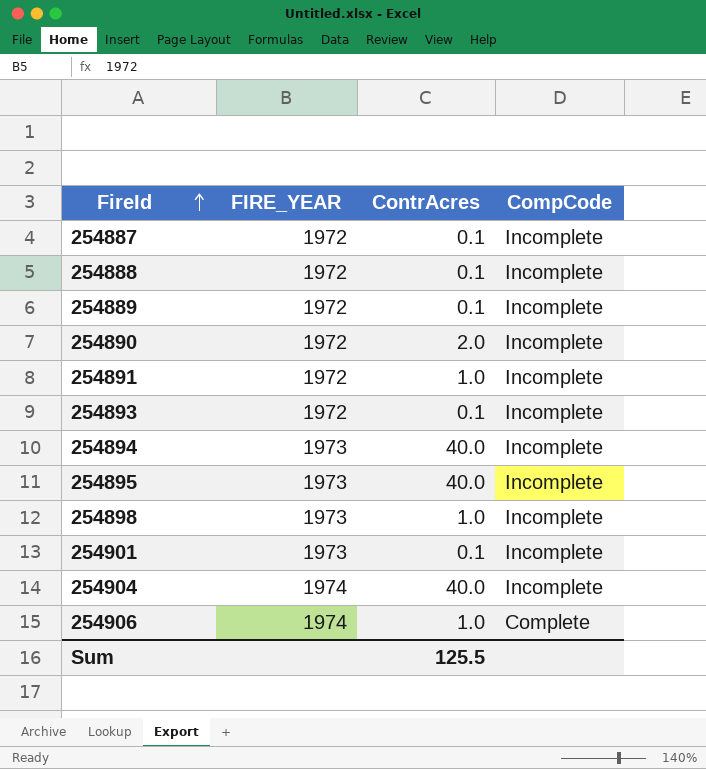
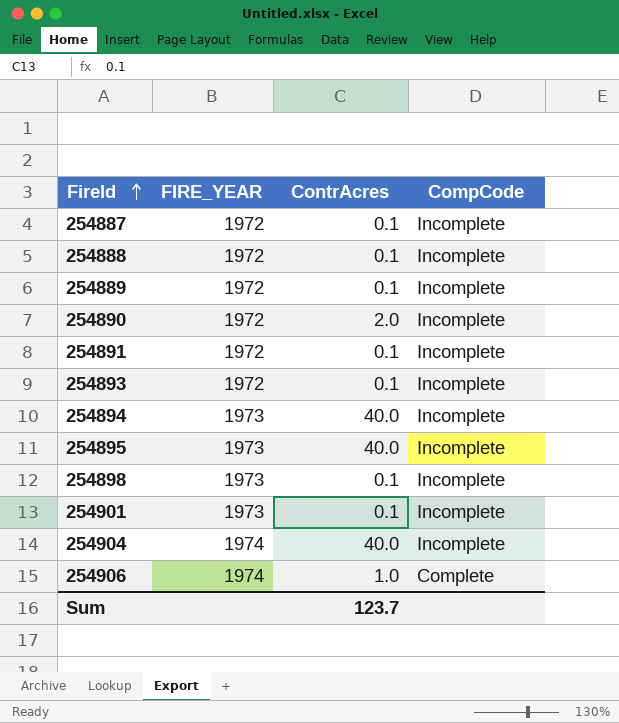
254891 | ContrAcres: 1.0 -> 0.1
254898 | ContrAcres: 1.0 -> 0.1
Sum | ContrAcres: 125.5 -> 123.7

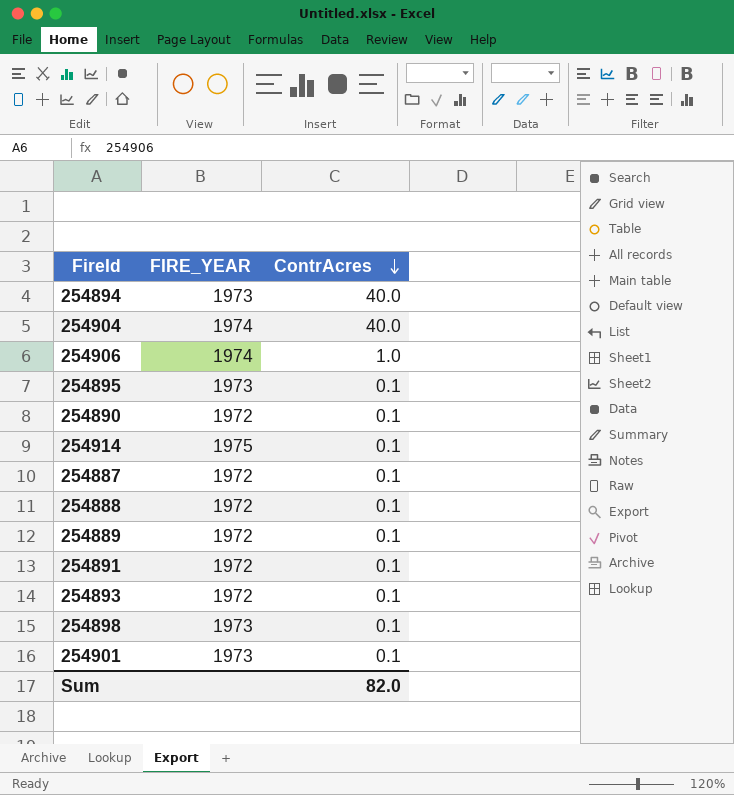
row order: FireId ascending -> ContrAcres descending
column CompCode | position: 4 -> none
254895 | ContrAcres: 40.0 -> 0.1
254890 | ContrAcres: 2.0 -> 0.1
row 254914: none -> 1975 | 0.1
Sum | ContrAcres: 123.7 -> 82.0

